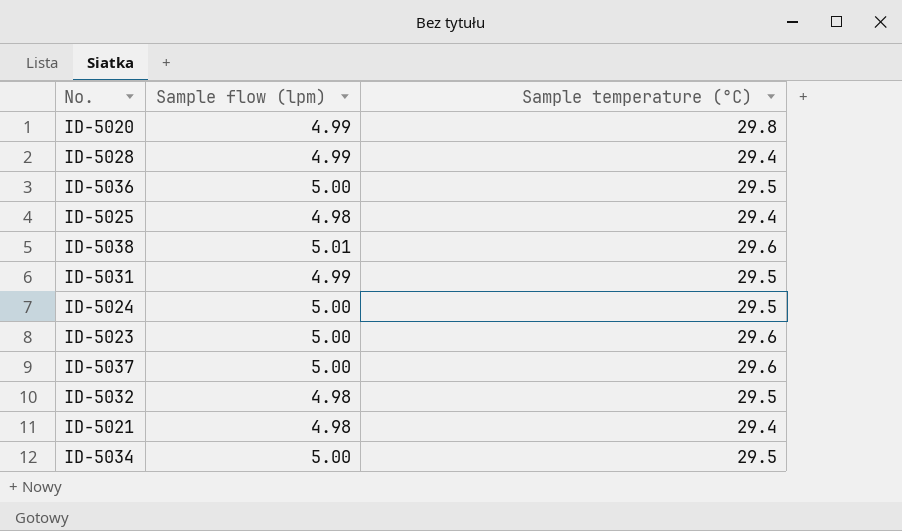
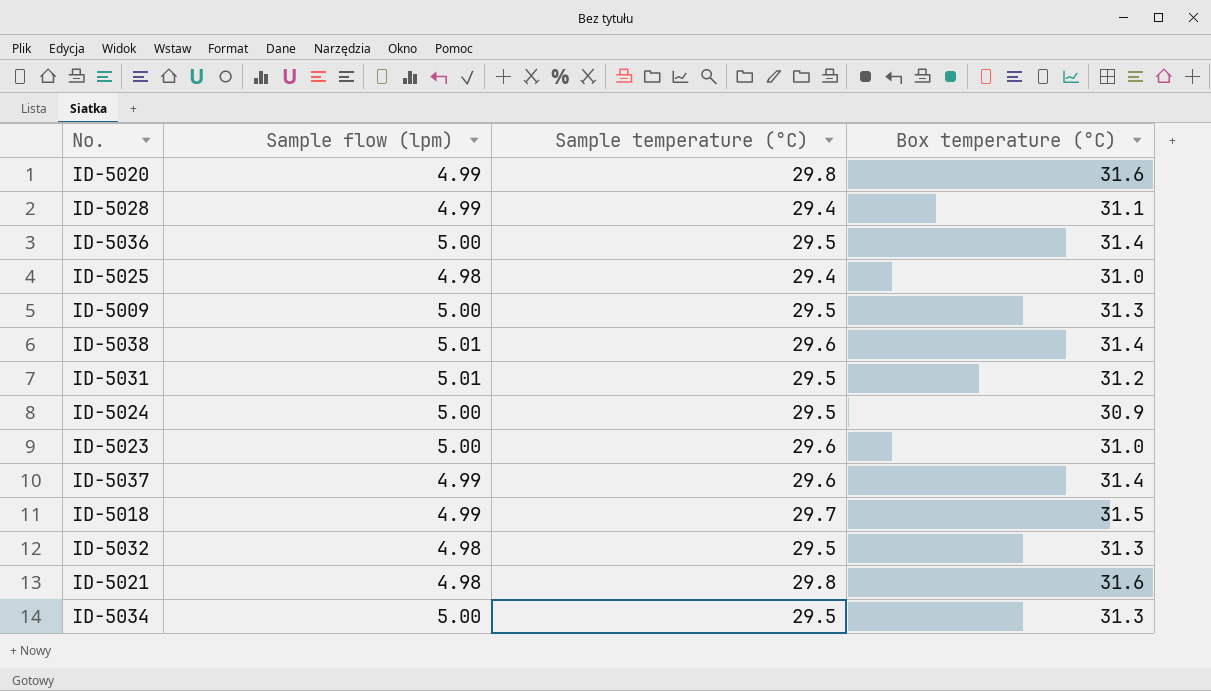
column Box temperature (°C) | position: none -> 4
row ID-5009: none -> 5.00 | 29.5 | 31.3
ID-5031 | Sample flow (lpm): 4.99 -> 5.01
ID-5037 | Sample flow (lpm): 5.00 -> 4.99
row ID-5018: none -> 4.99 | 29.7 | 31.5
ID-5021 | Sample temperature (°C): 29.4 -> 29.8

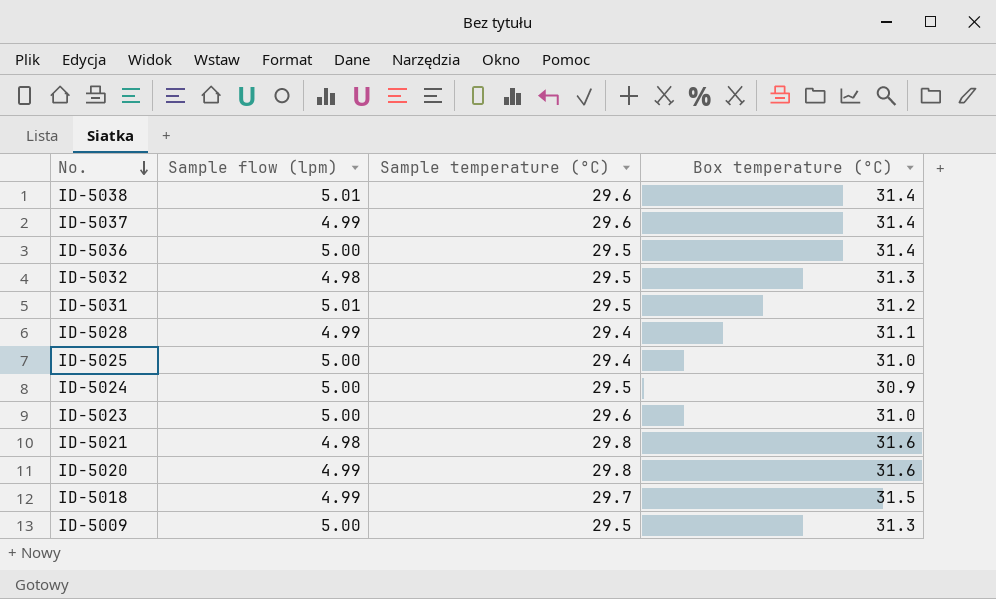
row order: none -> No. descending
row ID-5034: 5.00 | 29.5 | 31.3 -> none
ID-5025 | Sample flow (lpm): 4.98 -> 5.00

